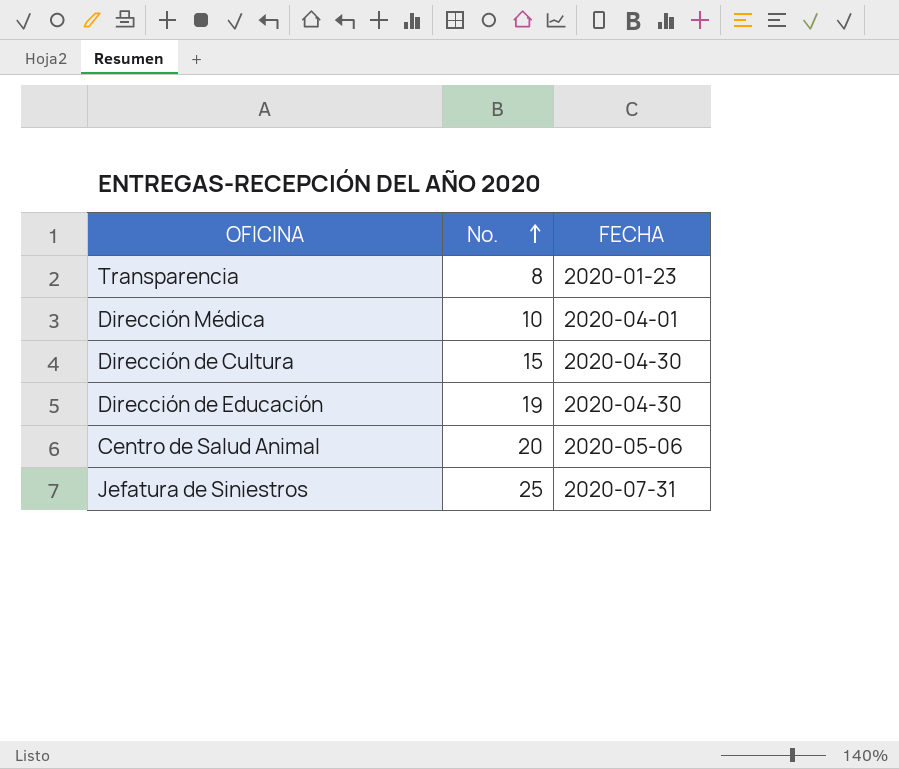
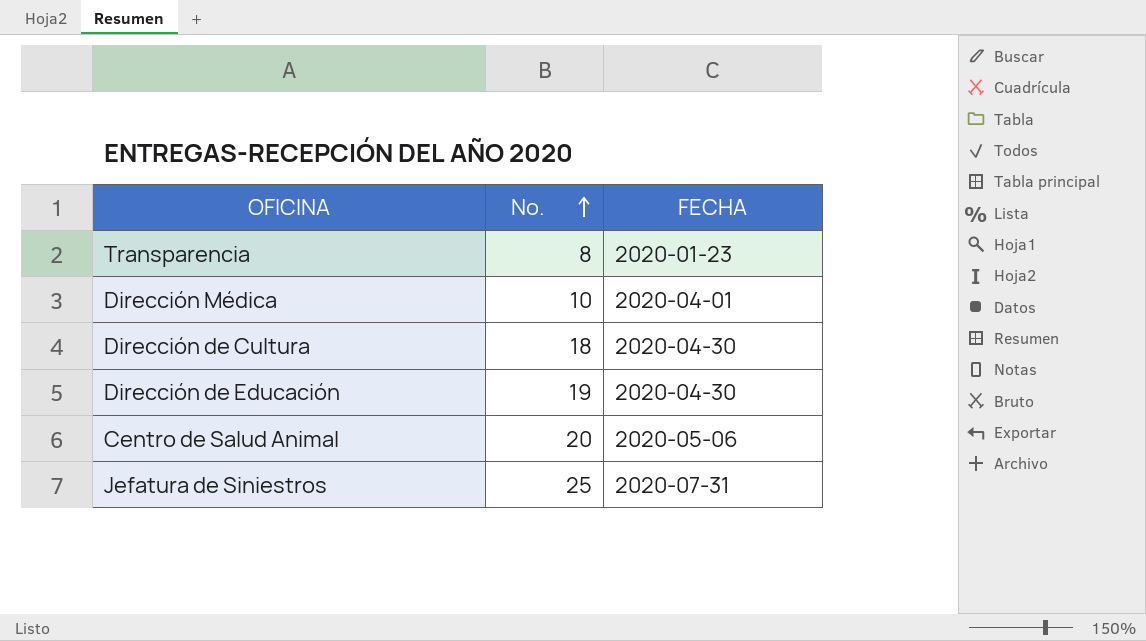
Dirección de Cultura | No.: 15 -> 18

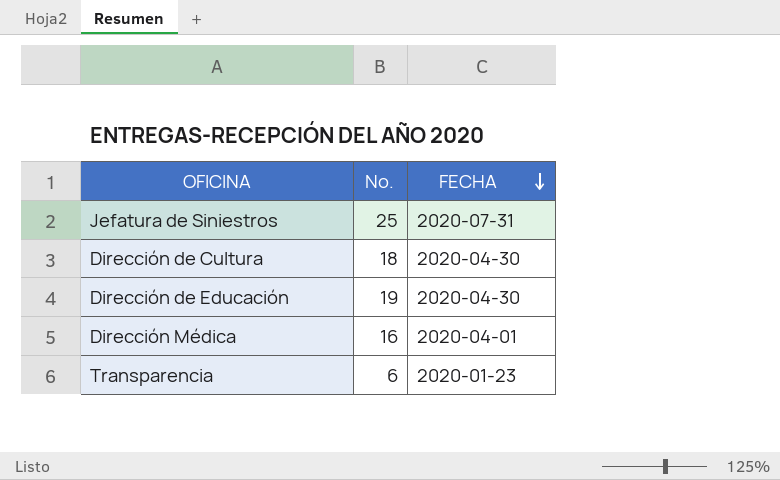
row order: No. ascending -> FECHA descending
row Centro de Salud Animal: 20 | 2020-05-06 -> none
Dirección Médica | No.: 10 -> 16
Transparencia | No.: 8 -> 6

